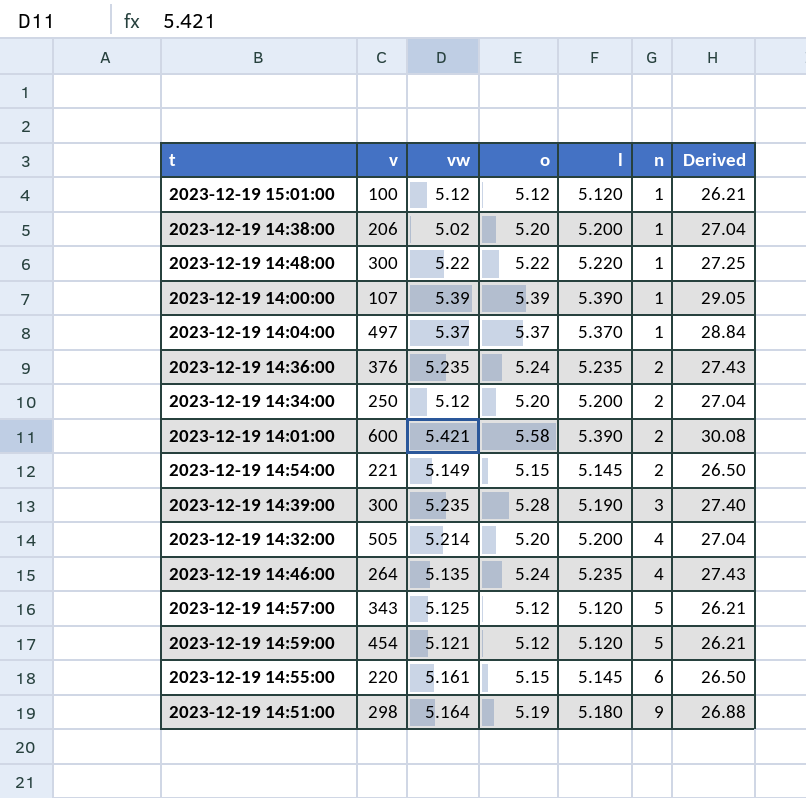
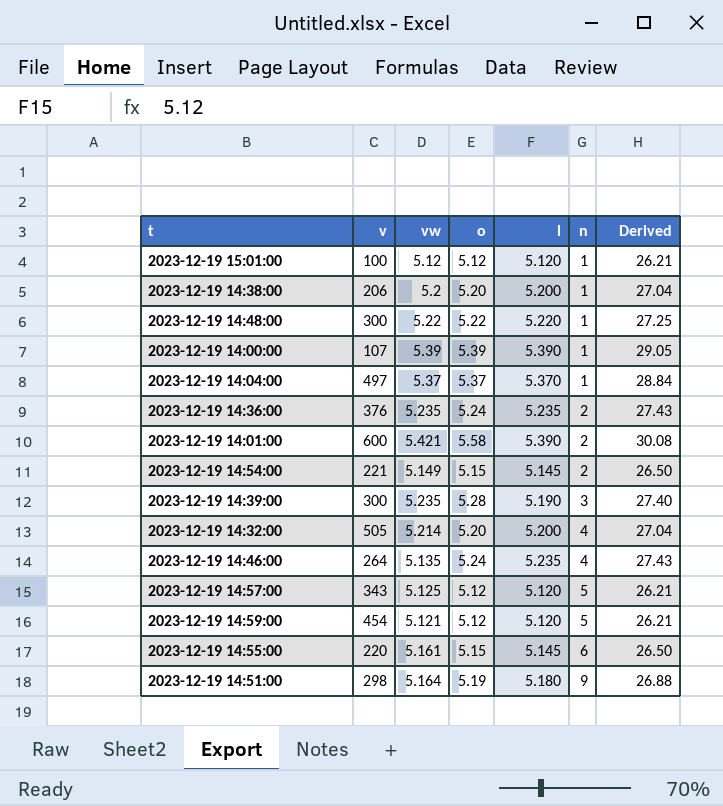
row 2023-12-19 14:34:00: 250 | 5.12 | 5.20 | 5.200 | 2 | 27.04 -> none
2023-12-19 14:38:00 | vw: 5.02 -> 5.2

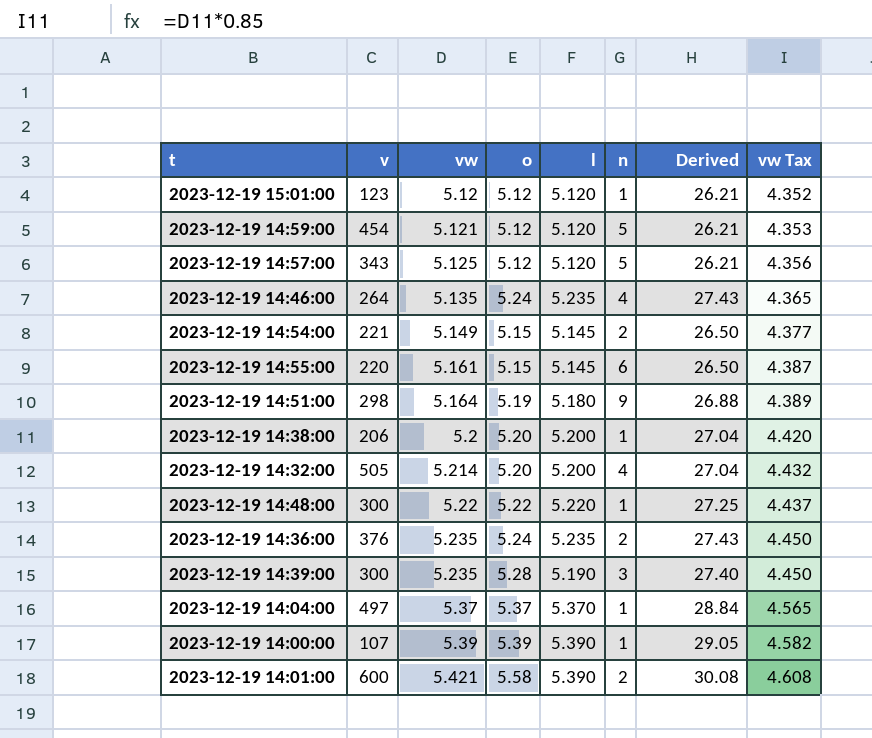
row order: n ascending -> vw ascending
column vw Tax | formula: none -> [vw] * 0.85
2023-12-19 15:01:00 | v: 100 -> 123

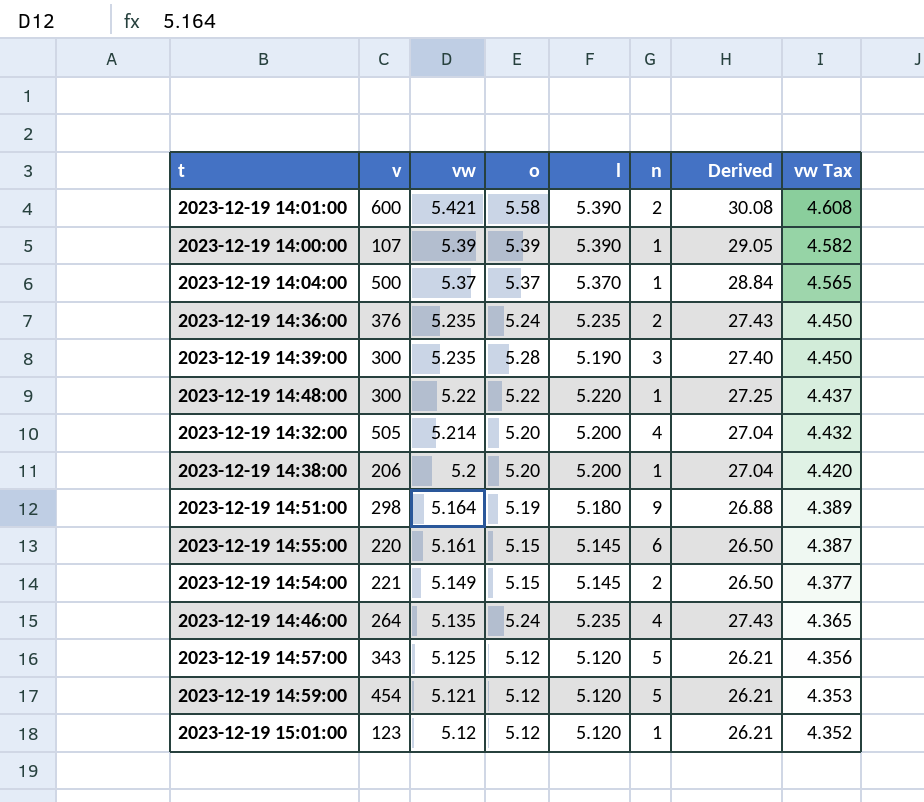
row order: vw ascending -> vw descending
2023-12-19 14:04:00 | v: 497 -> 500

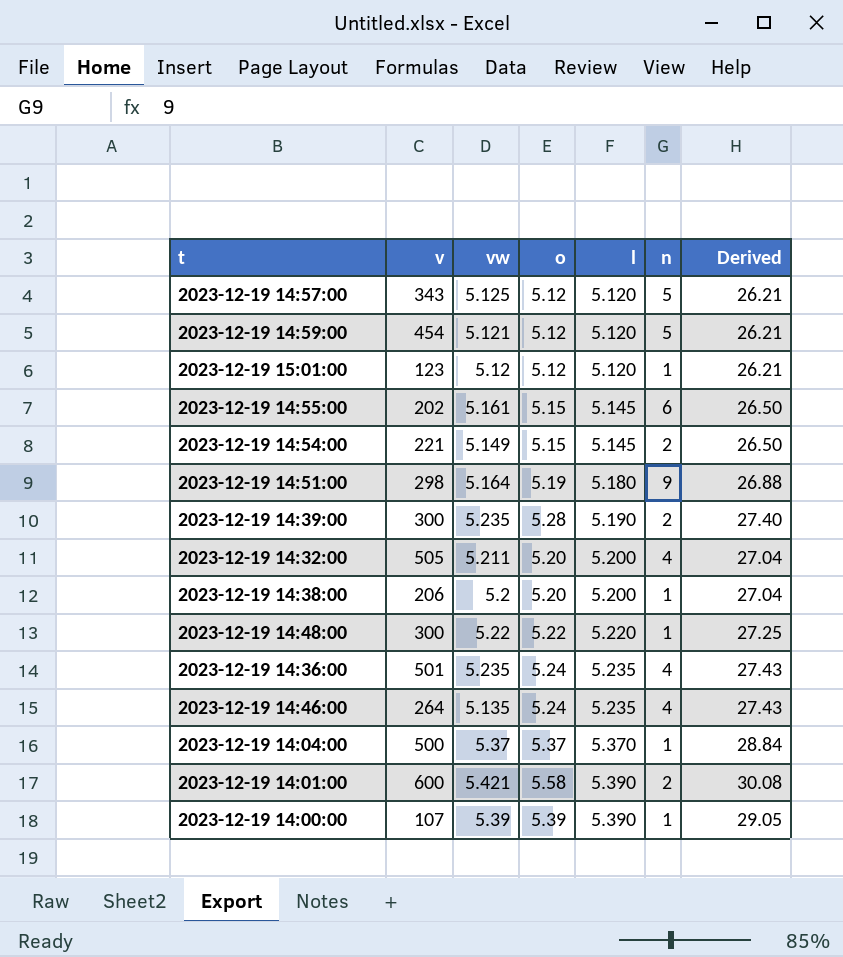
row order: vw descending -> l ascending
column vw Tax | formula: [vw] * 0.85 -> none
2023-12-19 14:55:00 | v: 220 -> 202
2023-12-19 14:39:00 | n: 3 -> 2
2023-12-19 14:32:00 | vw: 5.214 -> 5.211
2023-12-19 14:36:00 | v: 376 -> 501
2023-12-19 14:36:00 | n: 2 -> 4

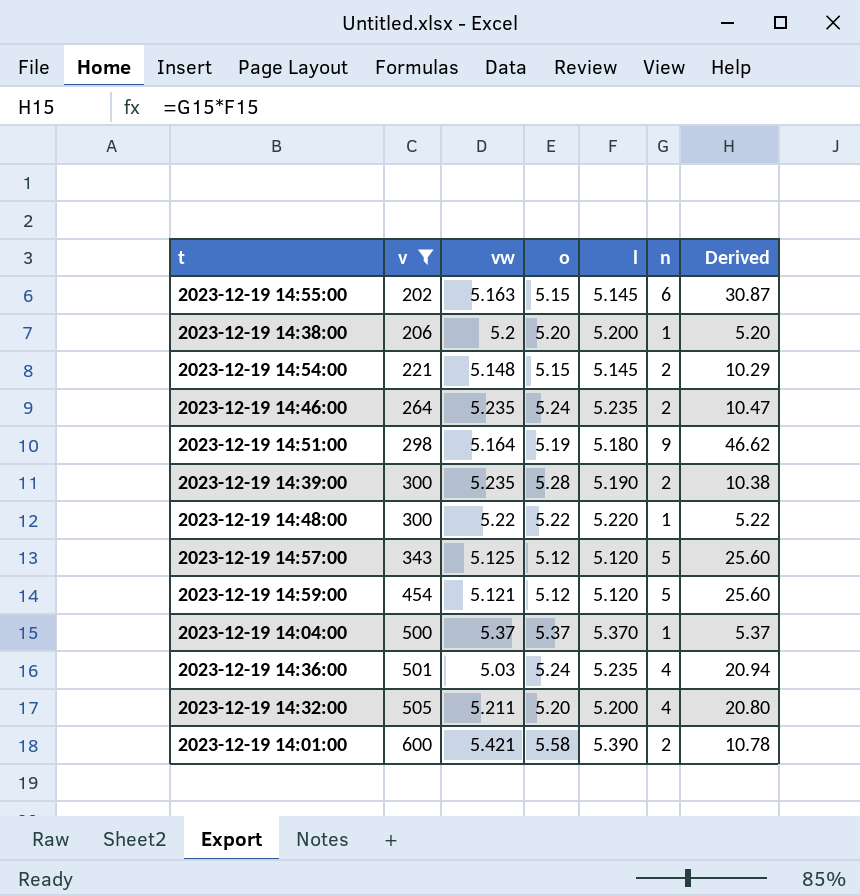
filter: none -> v >= 202
row order: l ascending -> v ascending
column Derived | formula: [o] * [l] -> [l] * [n]
2023-12-19 14:55:00 | vw: 5.161 -> 5.163
2023-12-19 14:54:00 | vw: 5.149 -> 5.148
2023-12-19 14:46:00 | vw: 5.135 -> 5.235
2023-12-19 14:46:00 | n: 4 -> 2
2023-12-19 14:36:00 | vw: 5.235 -> 5.03

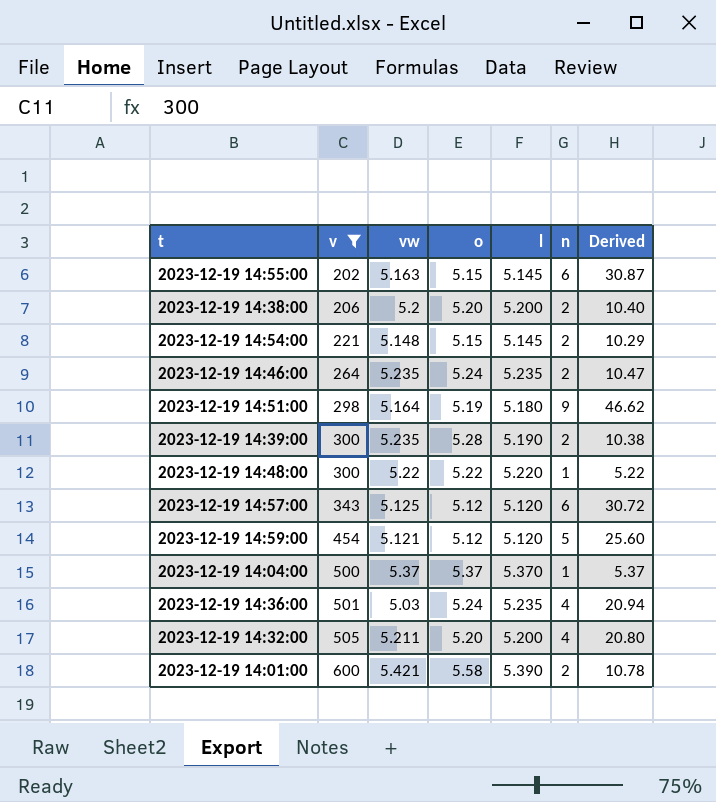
2023-12-19 14:38:00 | n: 1 -> 2
2023-12-19 14:38:00 | Derived: 5.20 -> 10.40
2023-12-19 14:57:00 | n: 5 -> 6
2023-12-19 14:57:00 | Derived: 25.60 -> 30.72

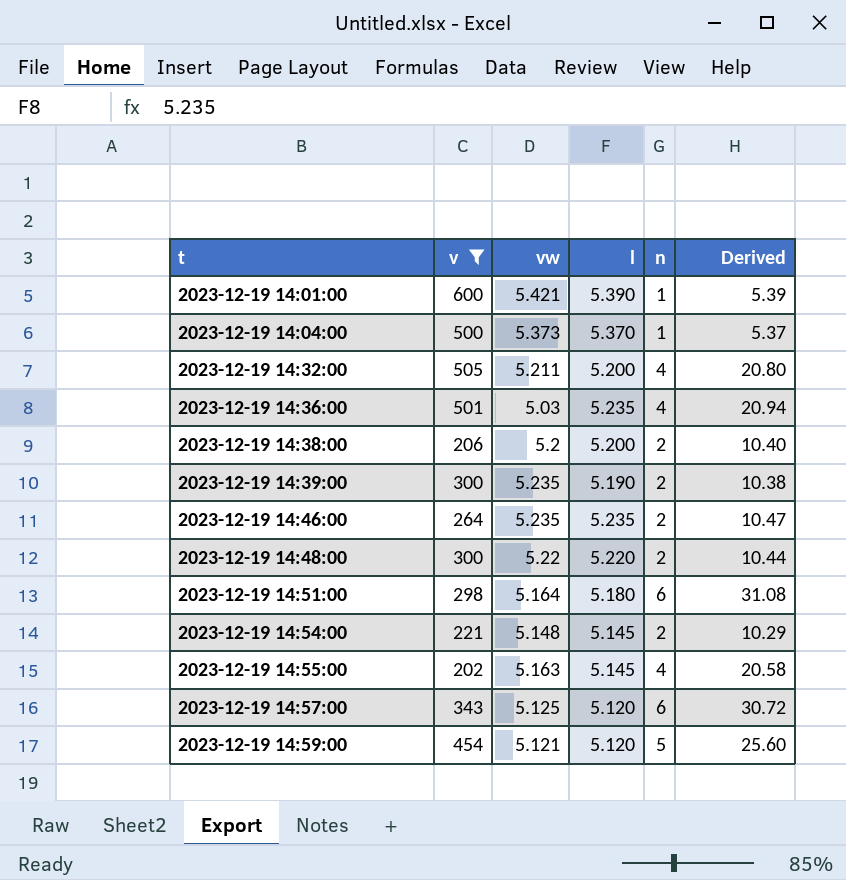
row order: v ascending -> t ascending
column o | position: 4 -> none
2023-12-19 14:01:00 | n: 2 -> 1
2023-12-19 14:01:00 | Derived: 10.78 -> 5.39
2023-12-19 14:04:00 | vw: 5.37 -> 5.373
2023-12-19 14:48:00 | n: 1 -> 2
2023-12-19 14:48:00 | Derived: 5.22 -> 10.44
2023-12-19 14:51:00 | n: 9 -> 6
2023-12-19 14:51:00 | Derived: 46.62 -> 31.08
2023-12-19 14:55:00 | n: 6 -> 4
2023-12-19 14:55:00 | Derived: 30.87 -> 20.58

